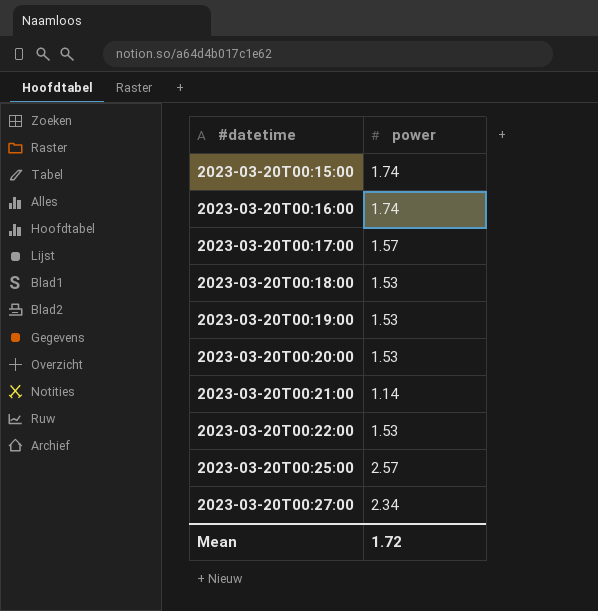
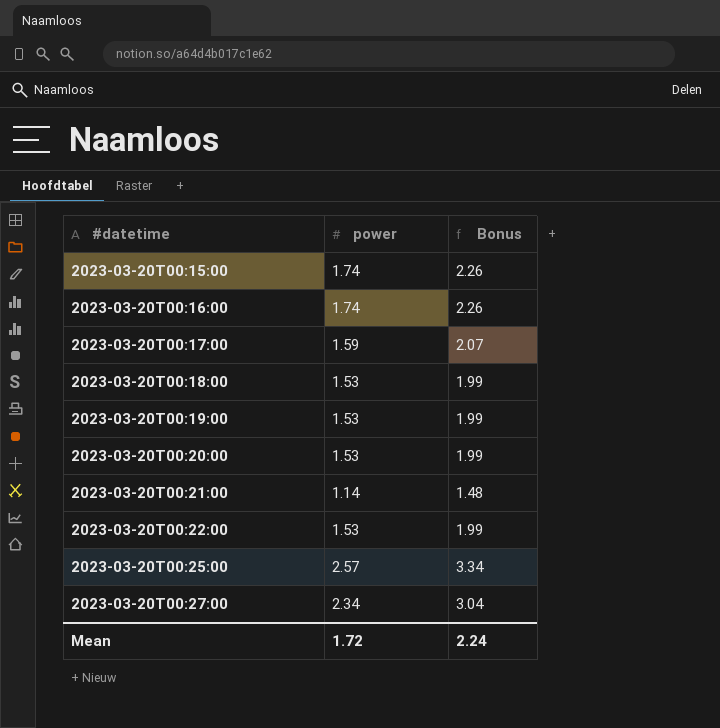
column Bonus | formula: none -> [power] * 1.3
2023-03-20T00:17:00 | power: 1.57 -> 1.59

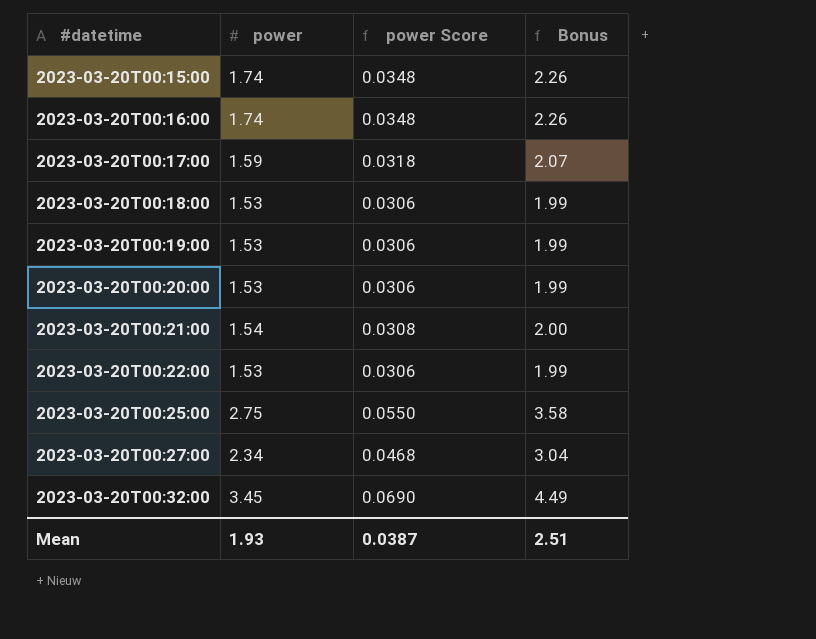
column power Score | formula: none -> [power] * 0.02
2023-03-20T00:21:00 | power: 1.14 -> 1.54
2023-03-20T00:21:00 | Bonus: 1.48 -> 2.00
2023-03-20T00:25:00 | power: 2.57 -> 2.75
2023-03-20T00:25:00 | Bonus: 3.34 -> 3.58
row 2023-03-20T00:32:00: none -> 3.45 | 0.0690 | 4.49
Mean | power: 1.72 -> 1.93
Mean | Bonus: 2.24 -> 2.51

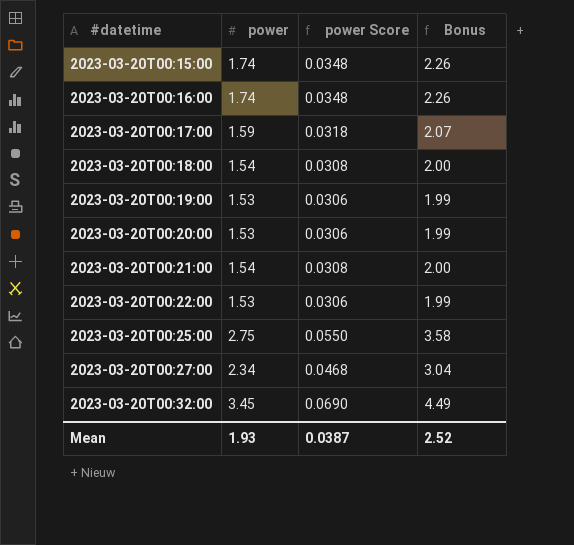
2023-03-20T00:18:00 | power: 1.53 -> 1.54
2023-03-20T00:18:00 | power Score: 0.0306 -> 0.0308
2023-03-20T00:18:00 | Bonus: 1.99 -> 2.00
Mean | Bonus: 2.51 -> 2.52

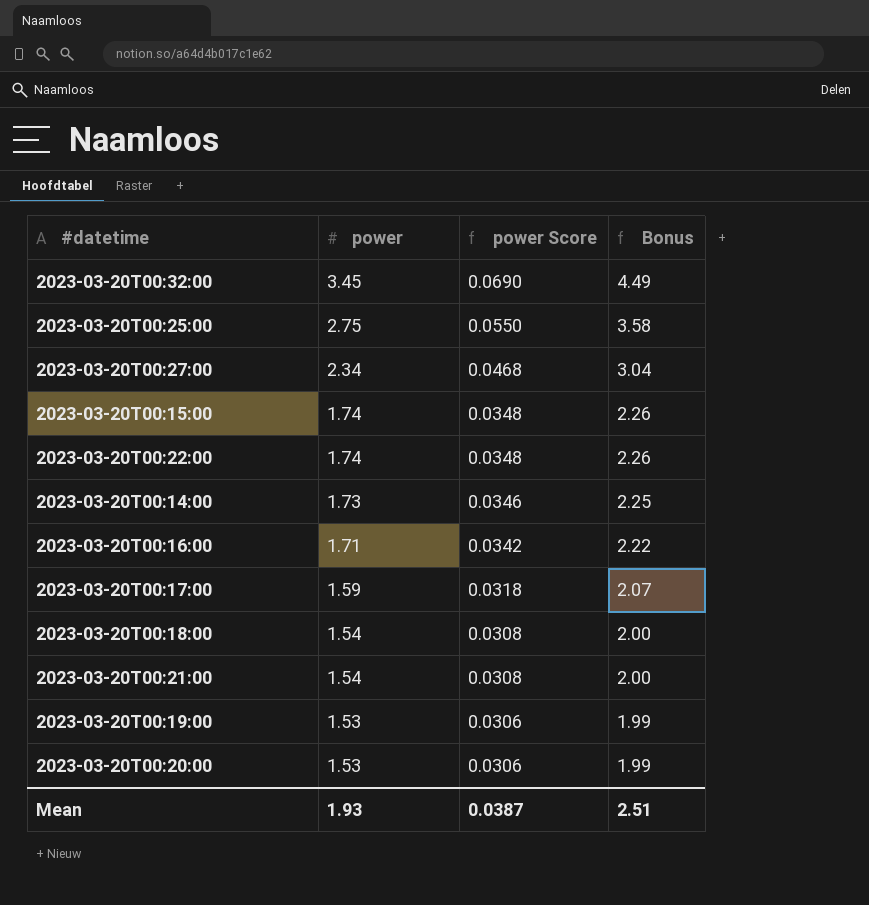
row order: #datetime ascending -> power descending
2023-03-20T00:22:00 | power: 1.53 -> 1.74
2023-03-20T00:22:00 | power Score: 0.0306 -> 0.0348
2023-03-20T00:22:00 | Bonus: 1.99 -> 2.26
row 2023-03-20T00:14:00: none -> 1.73 | 0.0346 | 2.25
2023-03-20T00:16:00 | power: 1.74 -> 1.71
2023-03-20T00:16:00 | power Score: 0.0348 -> 0.0342
2023-03-20T00:16:00 | Bonus: 2.26 -> 2.22
Mean | Bonus: 2.52 -> 2.51

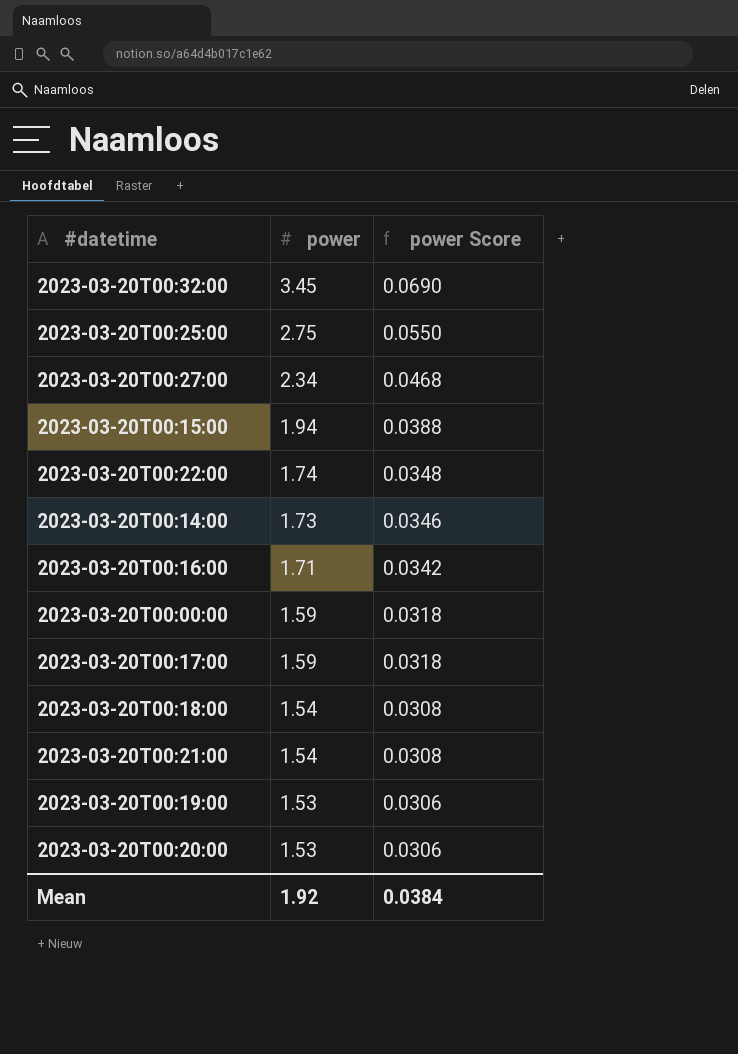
column Bonus | formula: [power] * 1.3 -> none
2023-03-20T00:15:00 | power: 1.74 -> 1.94
2023-03-20T00:15:00 | power Score: 0.0348 -> 0.0388
row 2023-03-20T00:00:00: none -> 1.59 | 0.0318
Mean | power: 1.93 -> 1.92
Mean | power Score: 0.0387 -> 0.0384

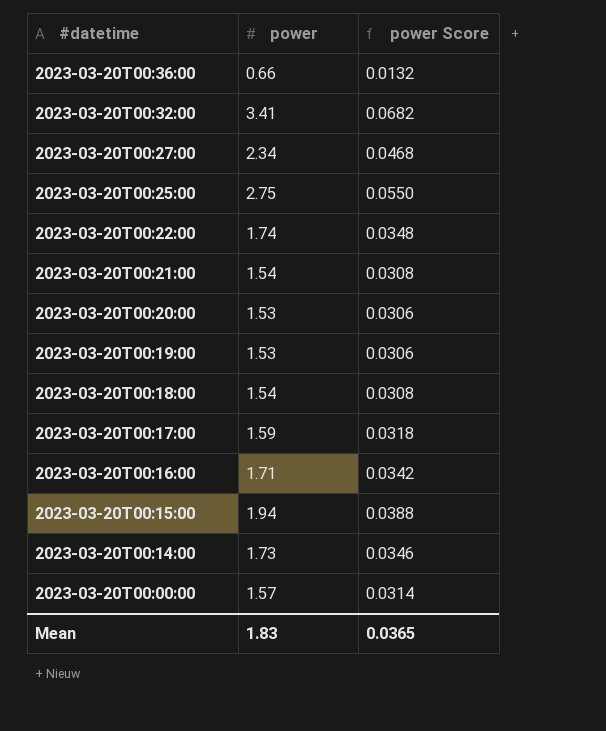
row order: power descending -> #datetime descending
row 2023-03-20T00:36:00: none -> 0.66 | 0.0132
2023-03-20T00:32:00 | power: 3.45 -> 3.41
2023-03-20T00:32:00 | power Score: 0.0690 -> 0.0682
2023-03-20T00:00:00 | power: 1.59 -> 1.57
2023-03-20T00:00:00 | power Score: 0.0318 -> 0.0314
Mean | power: 1.92 -> 1.83
Mean | power Score: 0.0384 -> 0.0365

